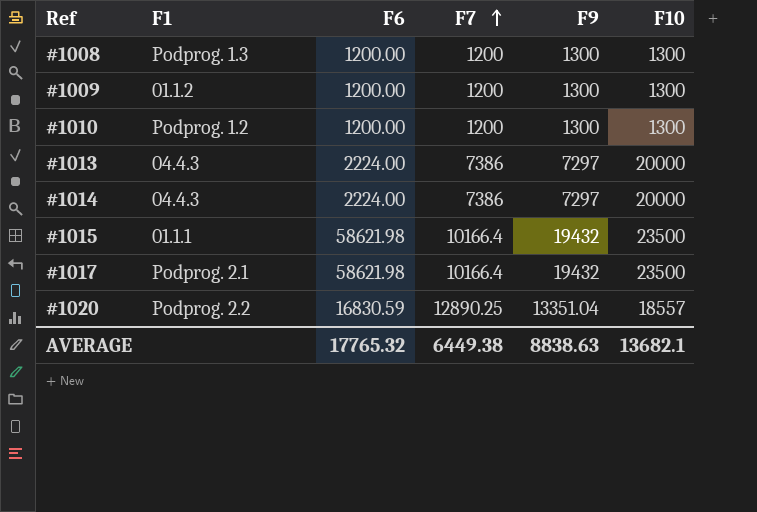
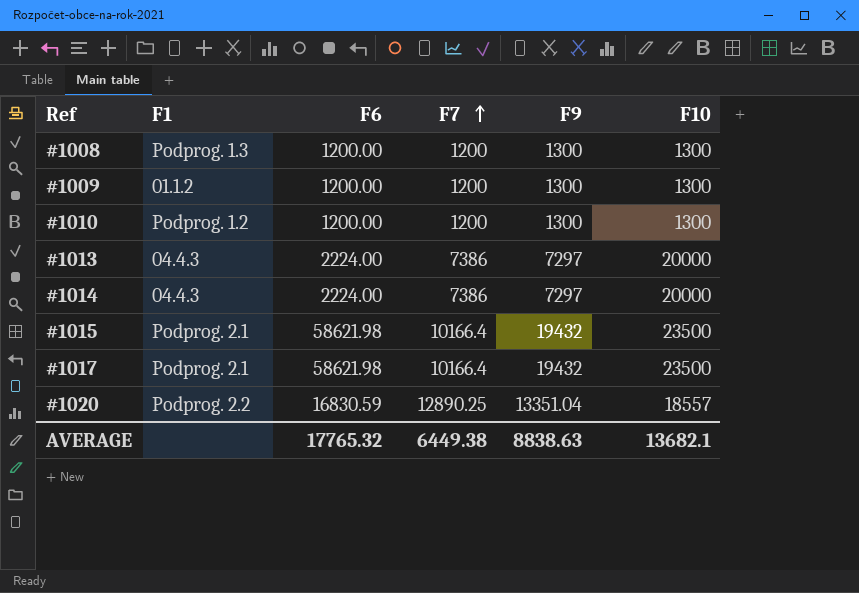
#1015 | F1: 01.1.1 -> Podprog. 2.1

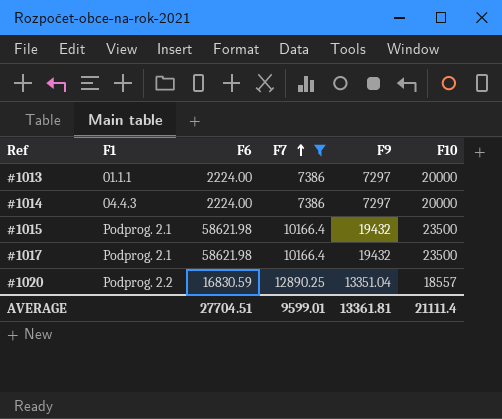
filter: none -> F7 != 1200
#1013 | F1: 04.4.3 -> 01.1.1
AVERAGE | F6: 17765.32 -> 27704.51
AVERAGE | F7: 6449.38 -> 9599.01
AVERAGE | F9: 8838.63 -> 13361.81
AVERAGE | F10: 13682.1 -> 21111.4

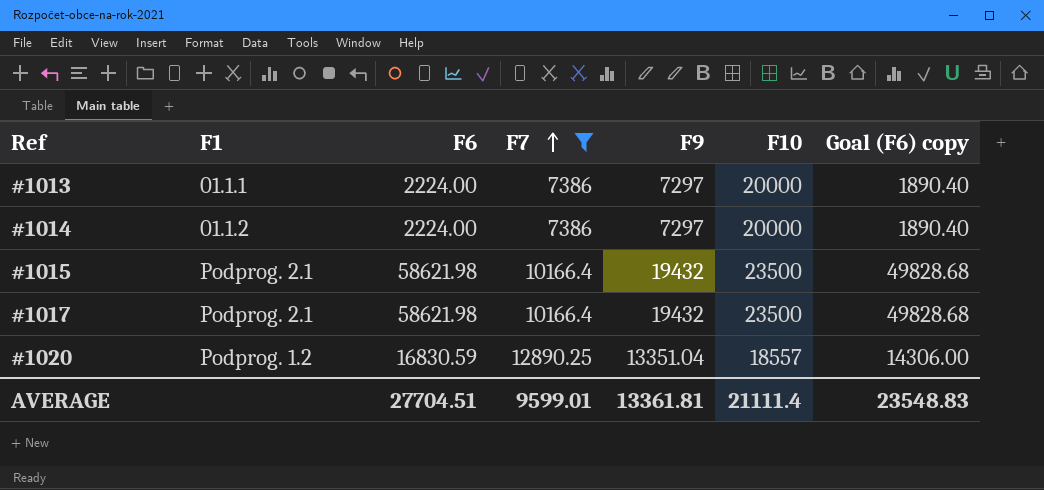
column Goal (F6) copy | formula: none -> [F6] * 0.85
#1014 | F1: 04.4.3 -> 01.1.2
#1020 | F1: Podprog. 2.2 -> Podprog. 1.2

